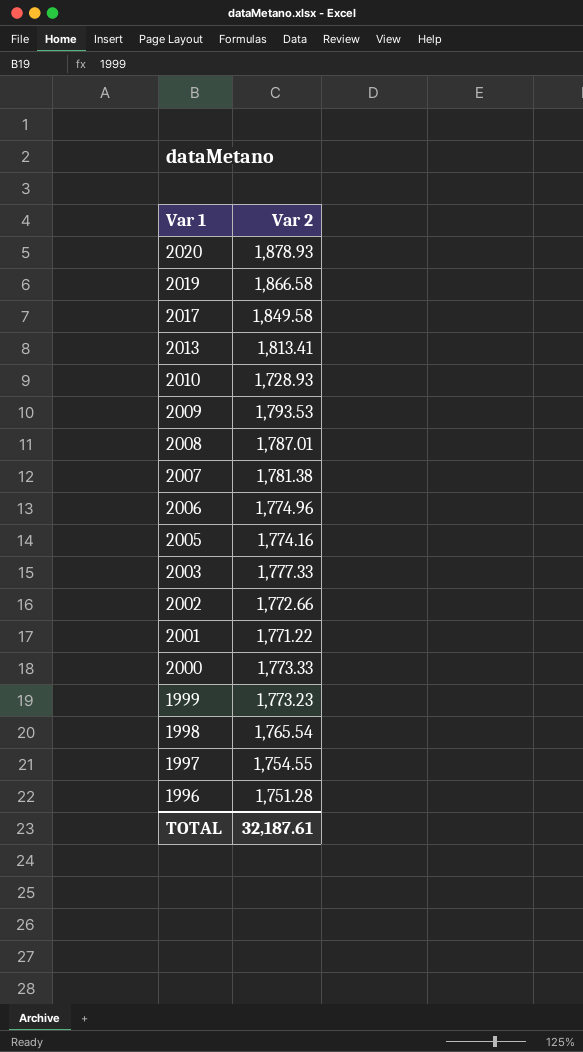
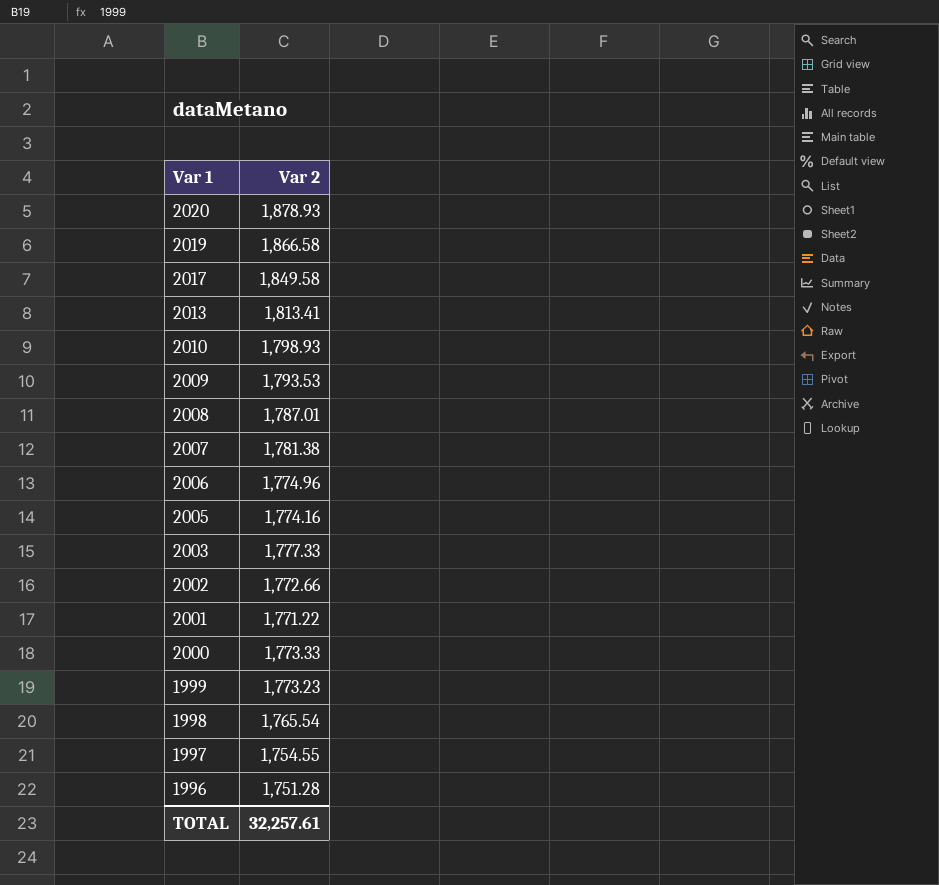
2010 | Var 2: 1,728.93 -> 1,798.93
TOTAL | Var 2: 32,187.61 -> 32,257.61

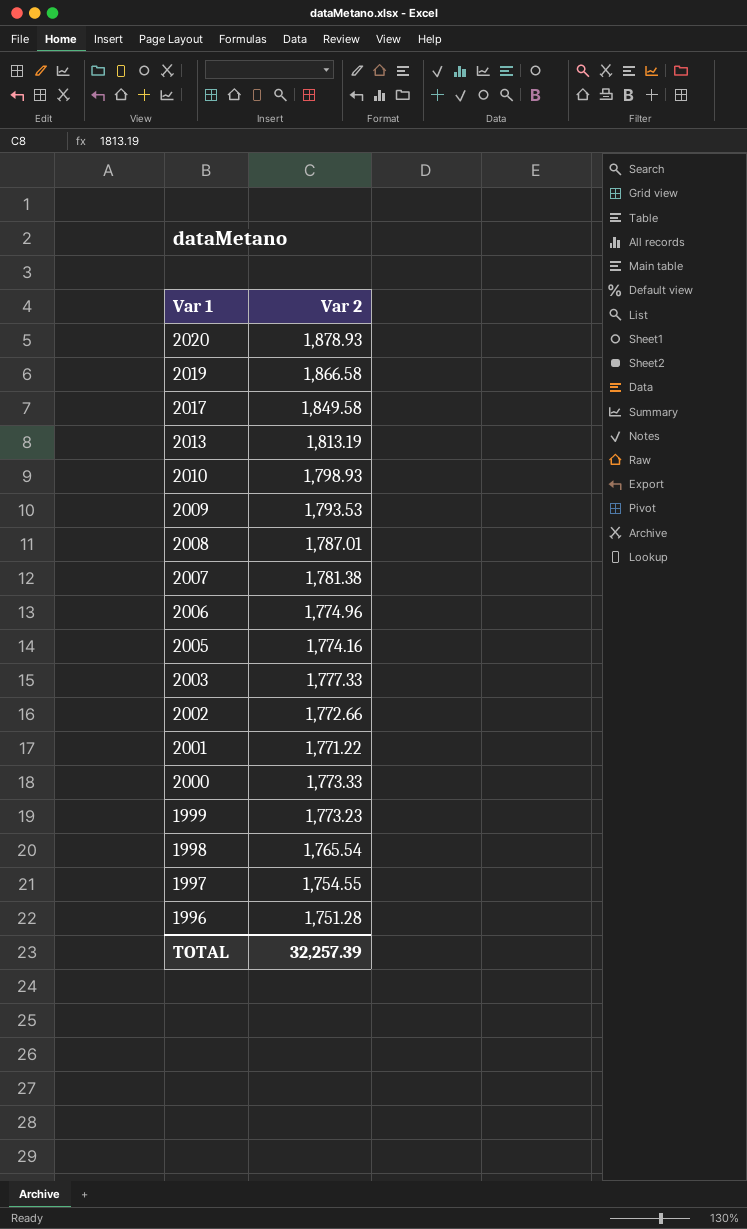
2013 | Var 2: 1,813.41 -> 1,813.19
TOTAL | Var 2: 32,257.61 -> 32,257.39

